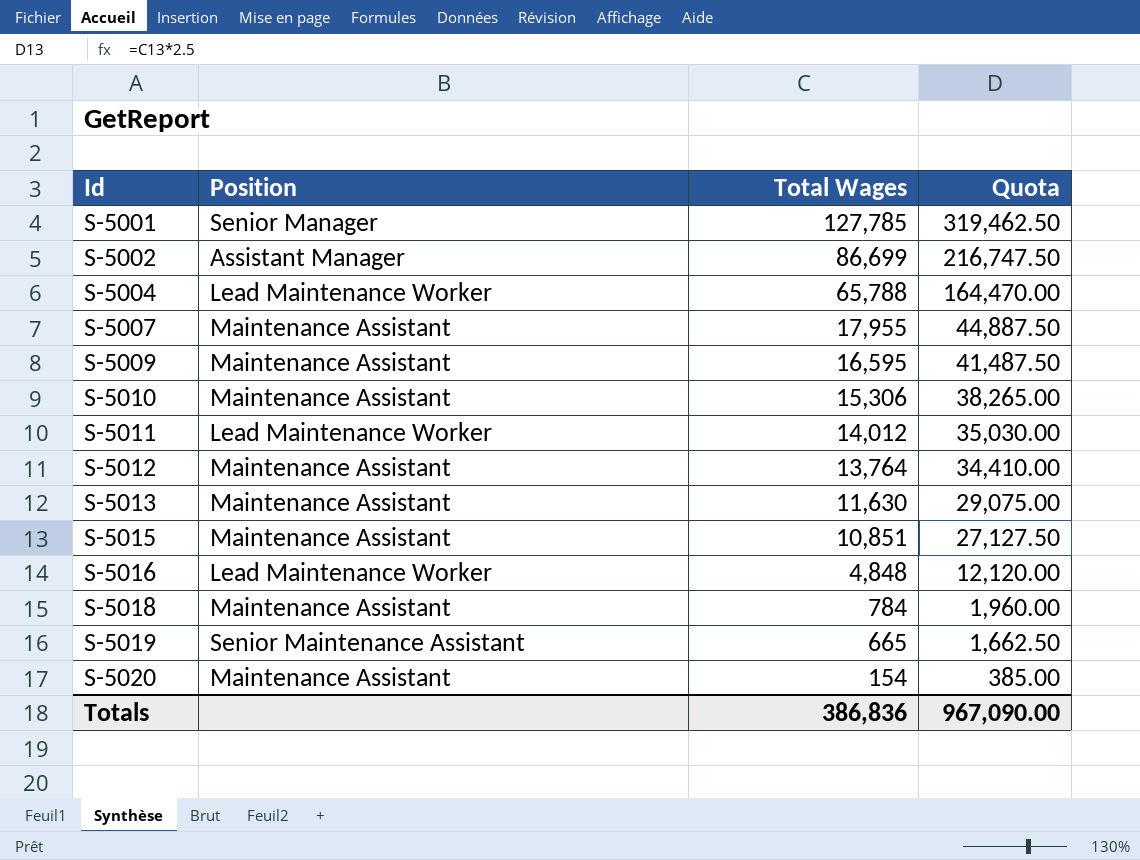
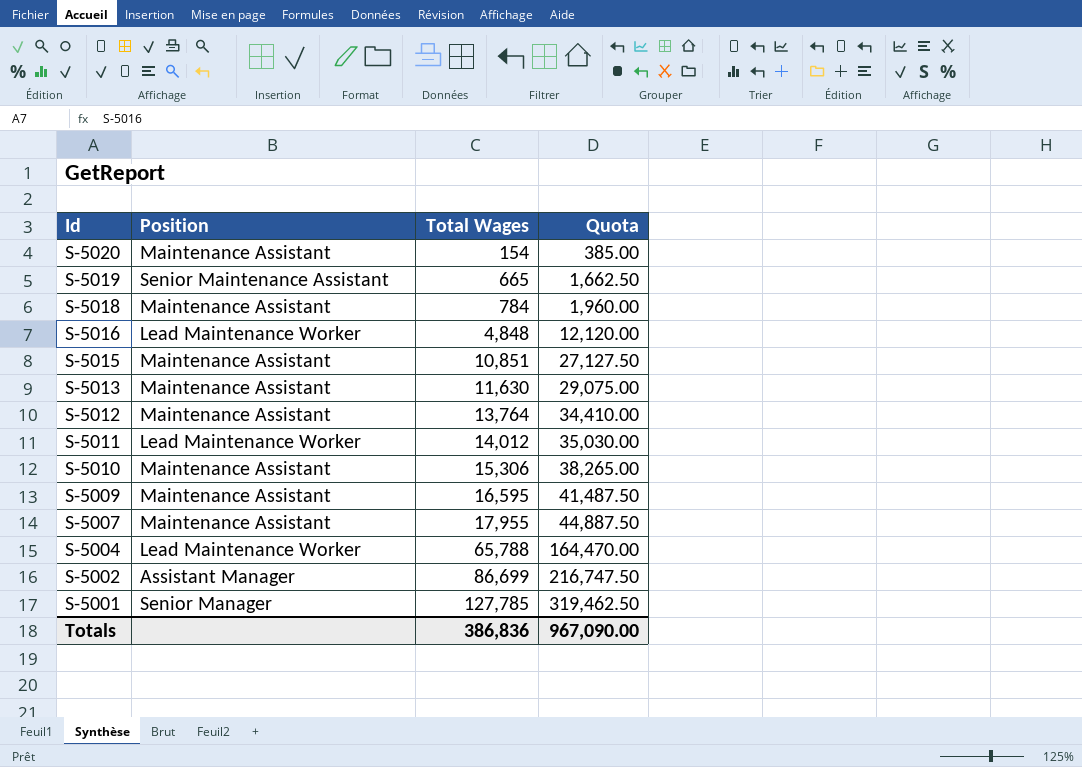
row order: Id ascending -> Id descending

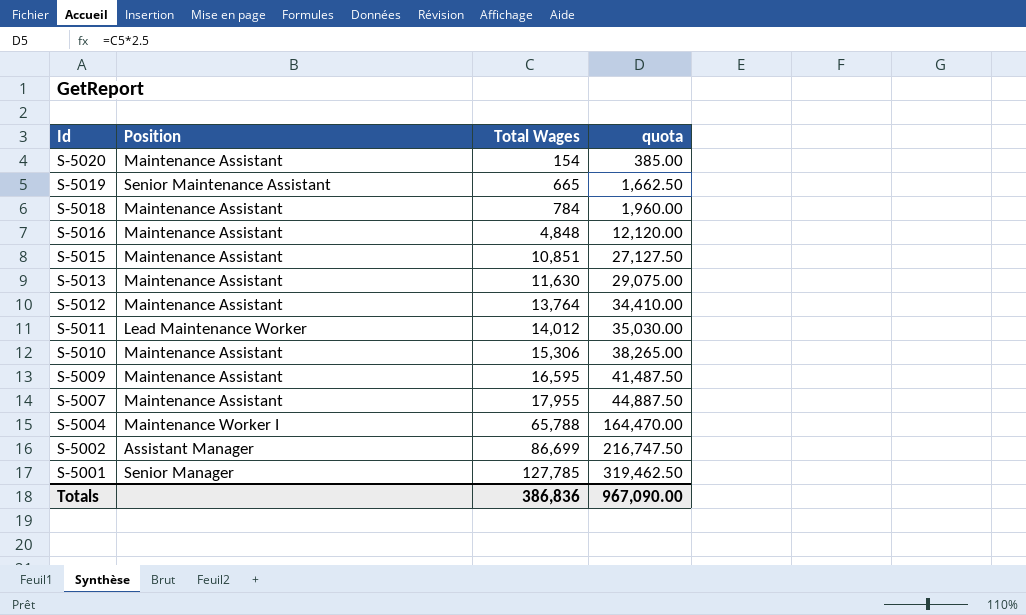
column name: Quota -> quota
S-5016 | Position: Lead Maintenance Worker -> Maintenance Assistant
S-5004 | Position: Lead Maintenance Worker -> Maintenance Worker I

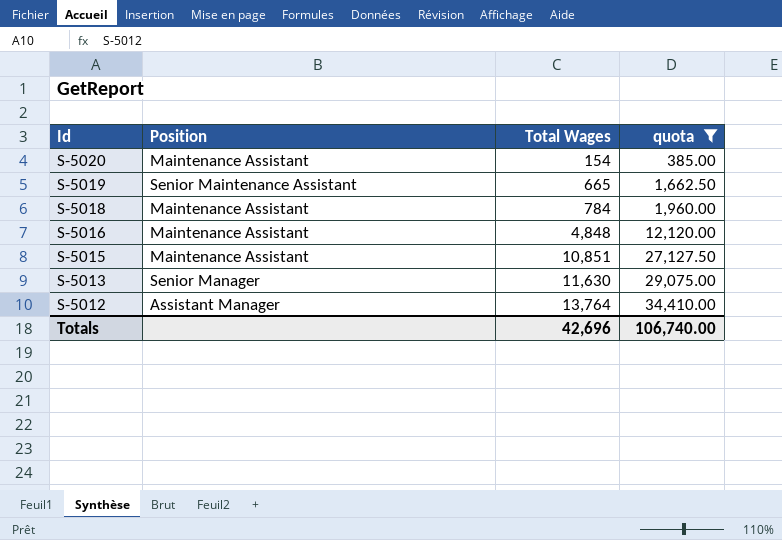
filter: none -> quota <= 34,410.00
S-5013 | Position: Maintenance Assistant -> Senior Manager
S-5012 | Position: Maintenance Assistant -> Assistant Manager
Totals | Total Wages: 386,836 -> 42,696
Totals | quota: 967,090.00 -> 106,740.00

